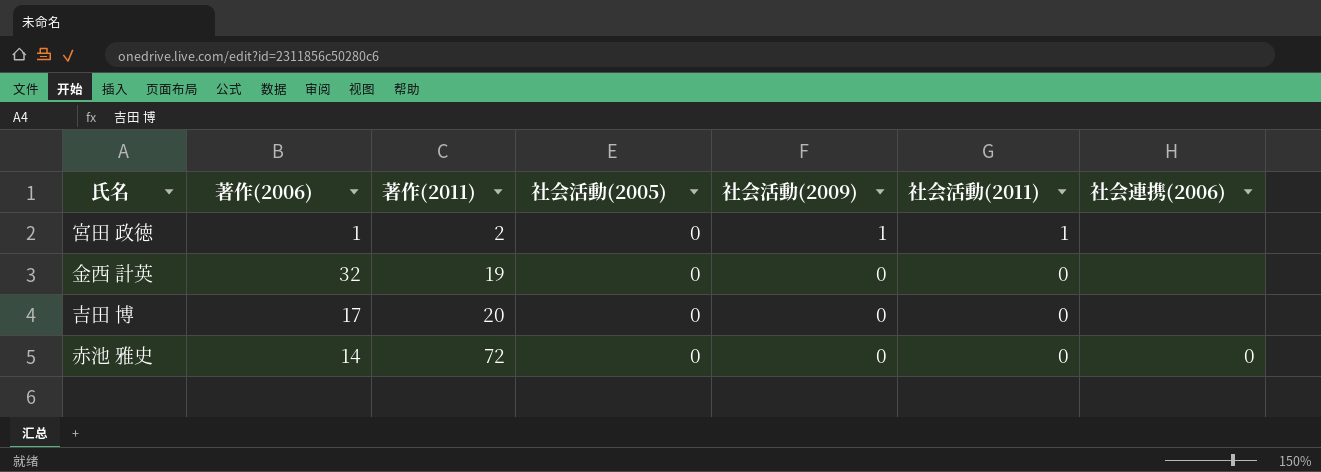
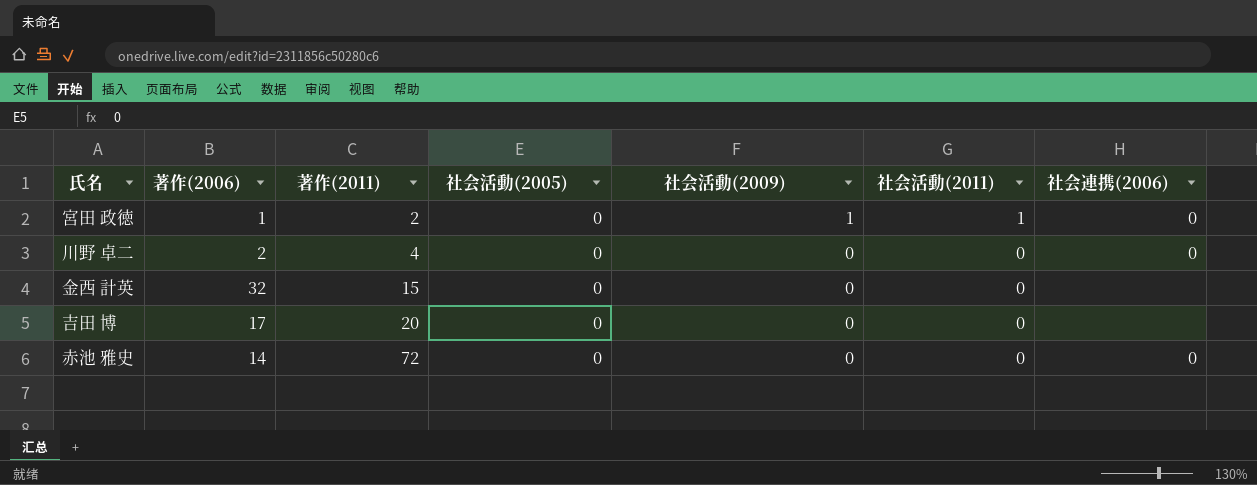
宮田 政徳 | 社会連携(2006): none -> 0
row 川野 卓二: none -> 2 | 4 | 0 | 0 | 0 | 0
金西 計英 | 著作(2011): 19 -> 15

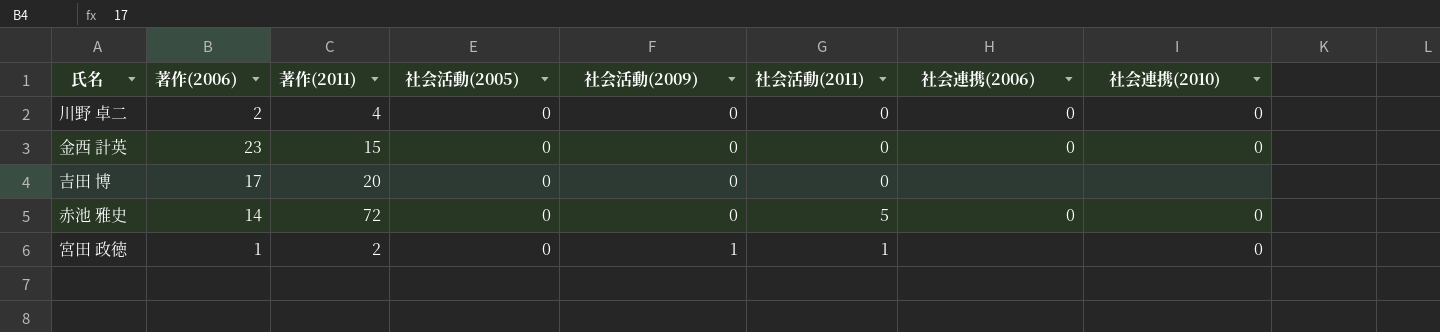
row order: 著作(2011) ascending -> 社会活動(2009) ascending
column 社会連携(2010) | position: none -> 8
金西 計英 | 著作(2006): 32 -> 23
金西 計英 | 社会連携(2006): none -> 0
赤池 雅史 | 社会活動(2011): 0 -> 5
宮田 政徳 | 社会連携(2006): 0 -> none

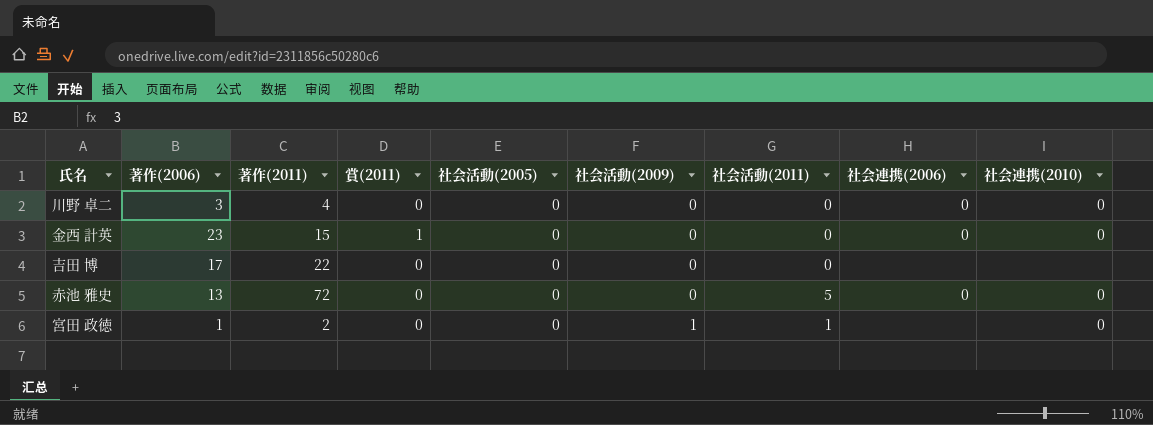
column 賞(2011) | position: none -> 4
川野 卓二 | 著作(2006): 2 -> 3
吉田 博 | 著作(2011): 20 -> 22
赤池 雅史 | 著作(2006): 14 -> 13

